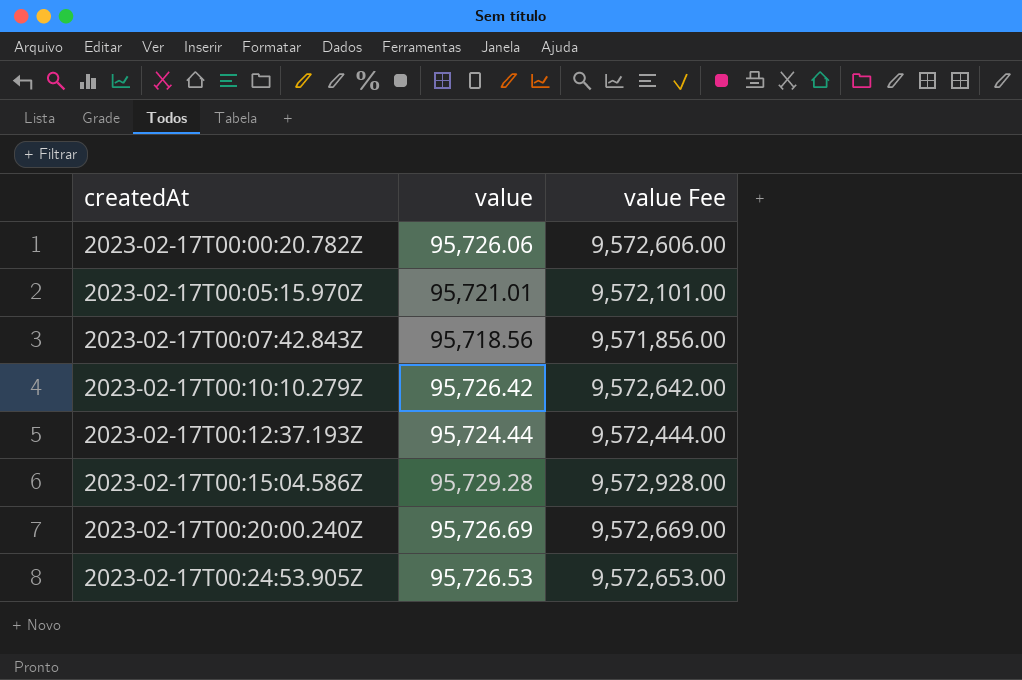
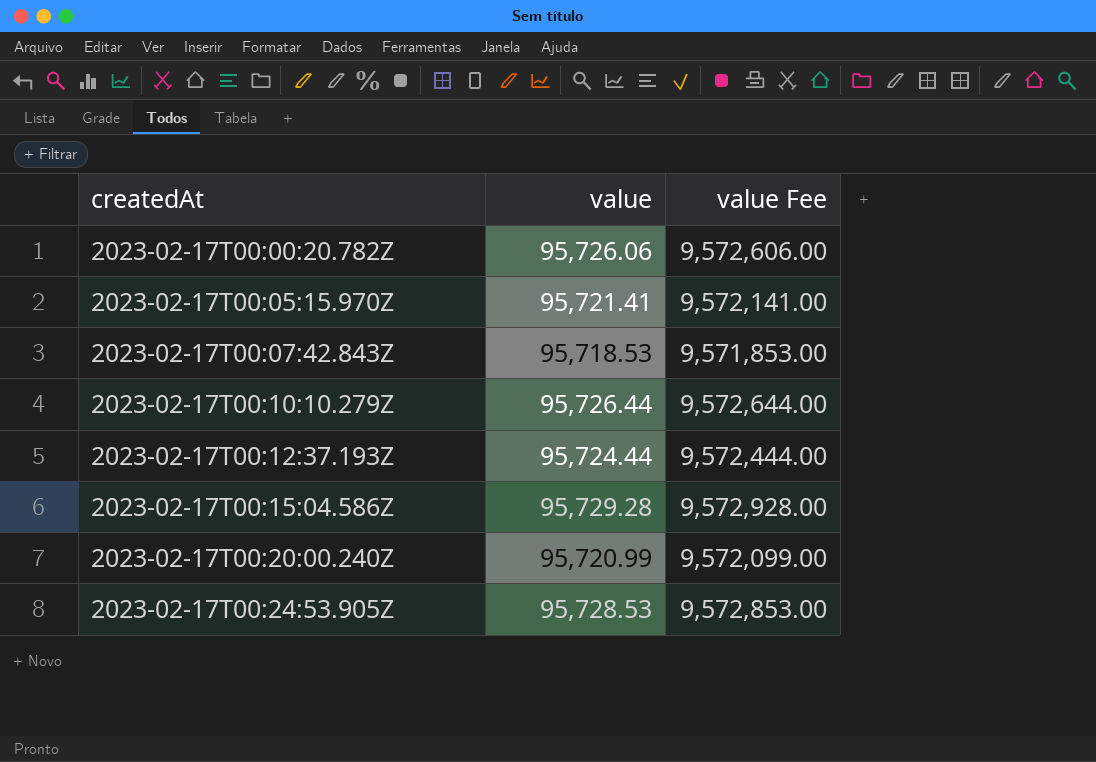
2023-02-17T00:05:15.970Z | value: 95,721.01 -> 95,721.41
2023-02-17T00:05:15.970Z | value Fee: 9,572,101.00 -> 9,572,141.00
2023-02-17T00:07:42.843Z | value: 95,718.56 -> 95,718.53
2023-02-17T00:07:42.843Z | value Fee: 9,571,856.00 -> 9,571,853.00
2023-02-17T00:10:10.279Z | value: 95,726.42 -> 95,726.44
2023-02-17T00:10:10.279Z | value Fee: 9,572,642.00 -> 9,572,644.00
2023-02-17T00:20:00.240Z | value: 95,726.69 -> 95,720.99
2023-02-17T00:20:00.240Z | value Fee: 9,572,669.00 -> 9,572,099.00
2023-02-17T00:24:53.905Z | value: 95,726.53 -> 95,728.53
2023-02-17T00:24:53.905Z | value Fee: 9,572,653.00 -> 9,572,853.00

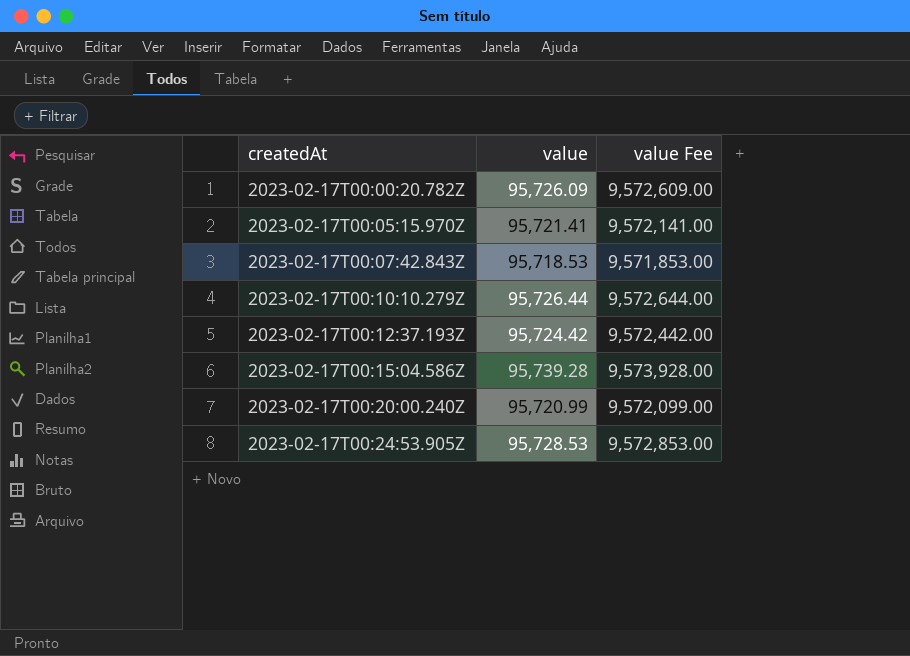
2023-02-17T00:00:20.782Z | value: 95,726.06 -> 95,726.09
2023-02-17T00:00:20.782Z | value Fee: 9,572,606.00 -> 9,572,609.00
2023-02-17T00:12:37.193Z | value: 95,724.44 -> 95,724.42
2023-02-17T00:12:37.193Z | value Fee: 9,572,444.00 -> 9,572,442.00
2023-02-17T00:15:04.586Z | value: 95,729.28 -> 95,739.28
2023-02-17T00:15:04.586Z | value Fee: 9,572,928.00 -> 9,573,928.00

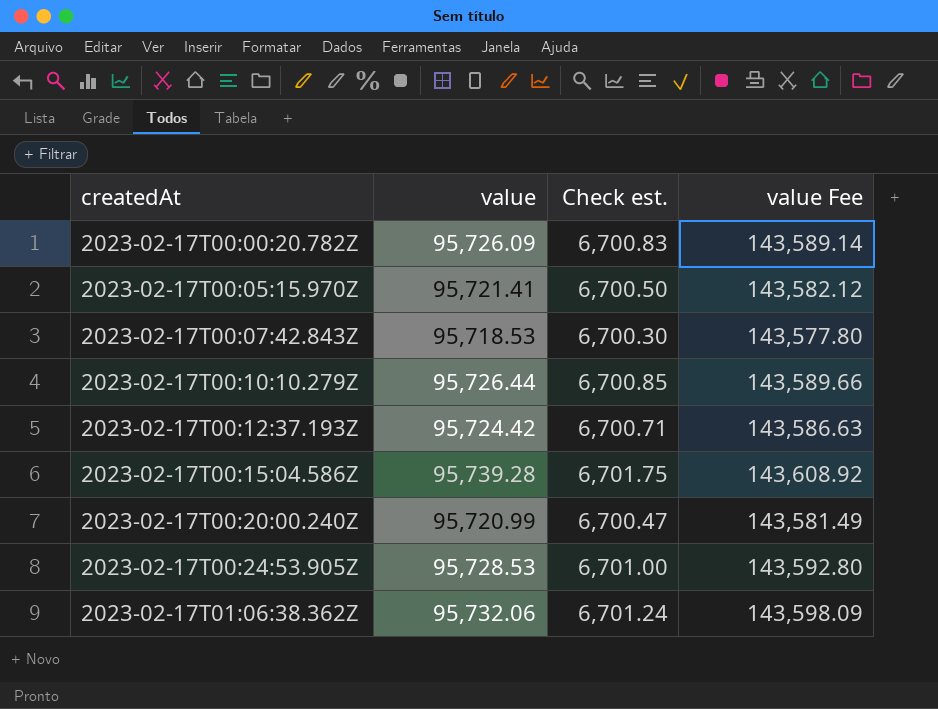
column Check est. | formula: none -> [value] * 0.07
column value Fee | formula: [value] * 100 -> [value] * 1.5
row 2023-02-17T01:06:38.362Z: none -> 95,732.06 | 6,701.24 | 143,598.09

